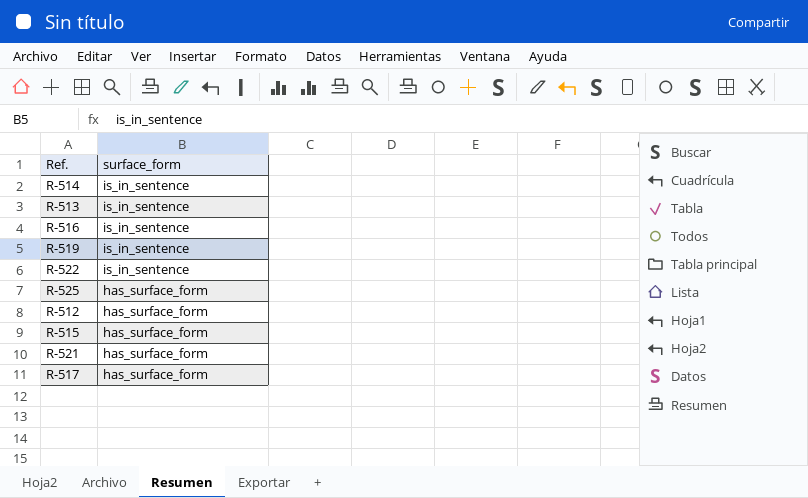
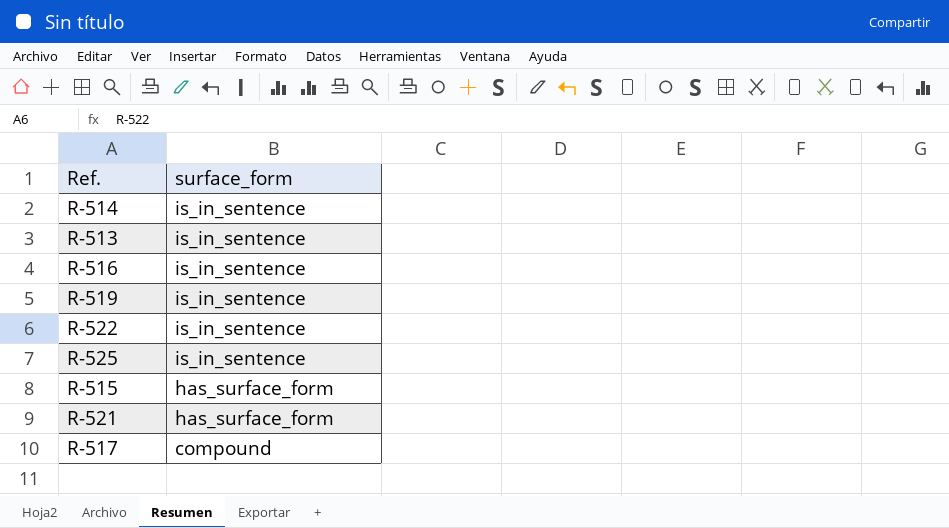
row R-512: has_surface_form -> none
R-525 | surface_form: has_surface_form -> is_in_sentence
R-517 | surface_form: has_surface_form -> compound

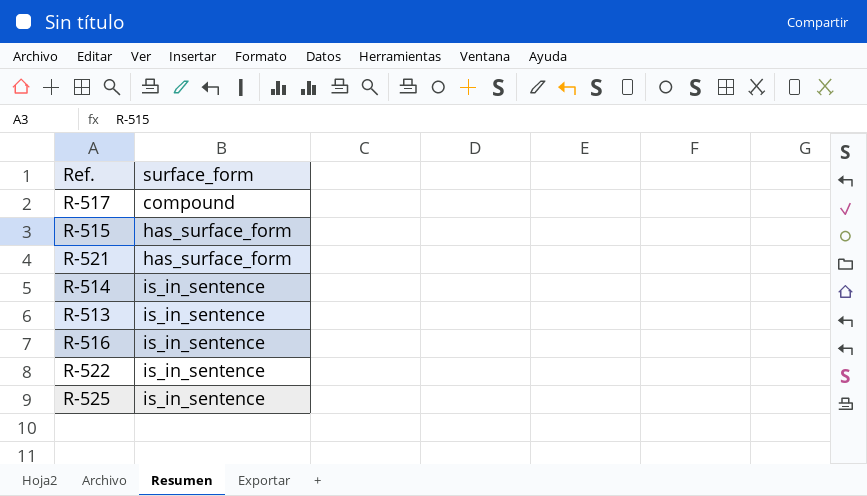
row order: surface_form descending -> surface_form ascending
row R-519: is_in_sentence -> none

